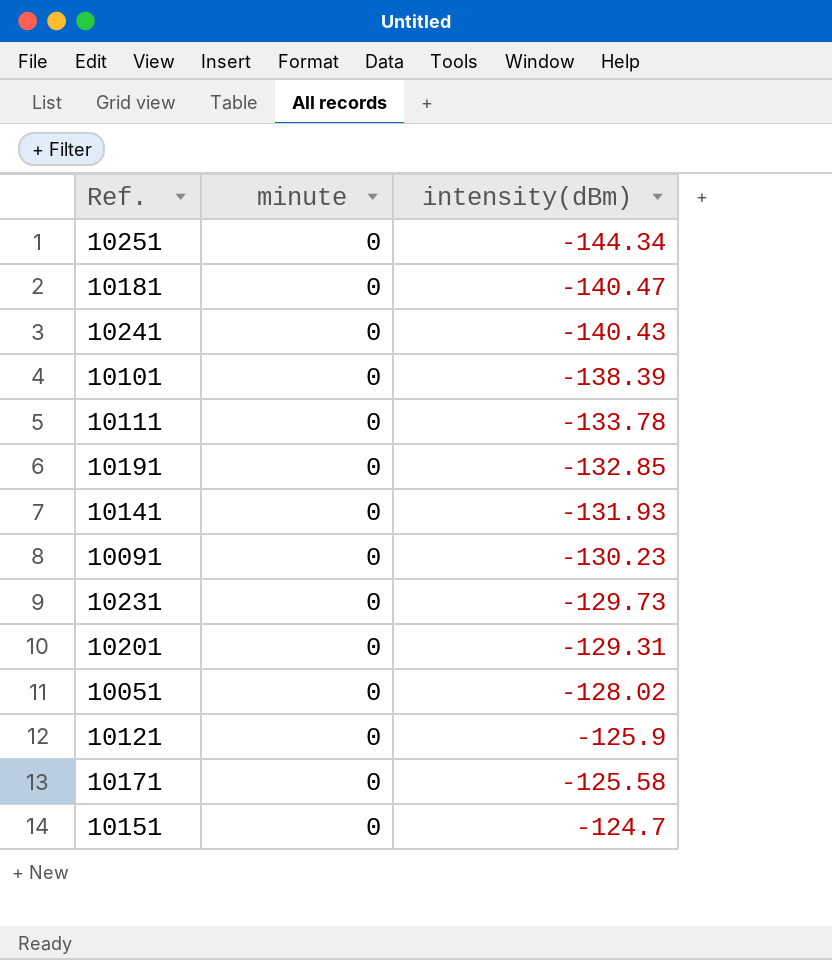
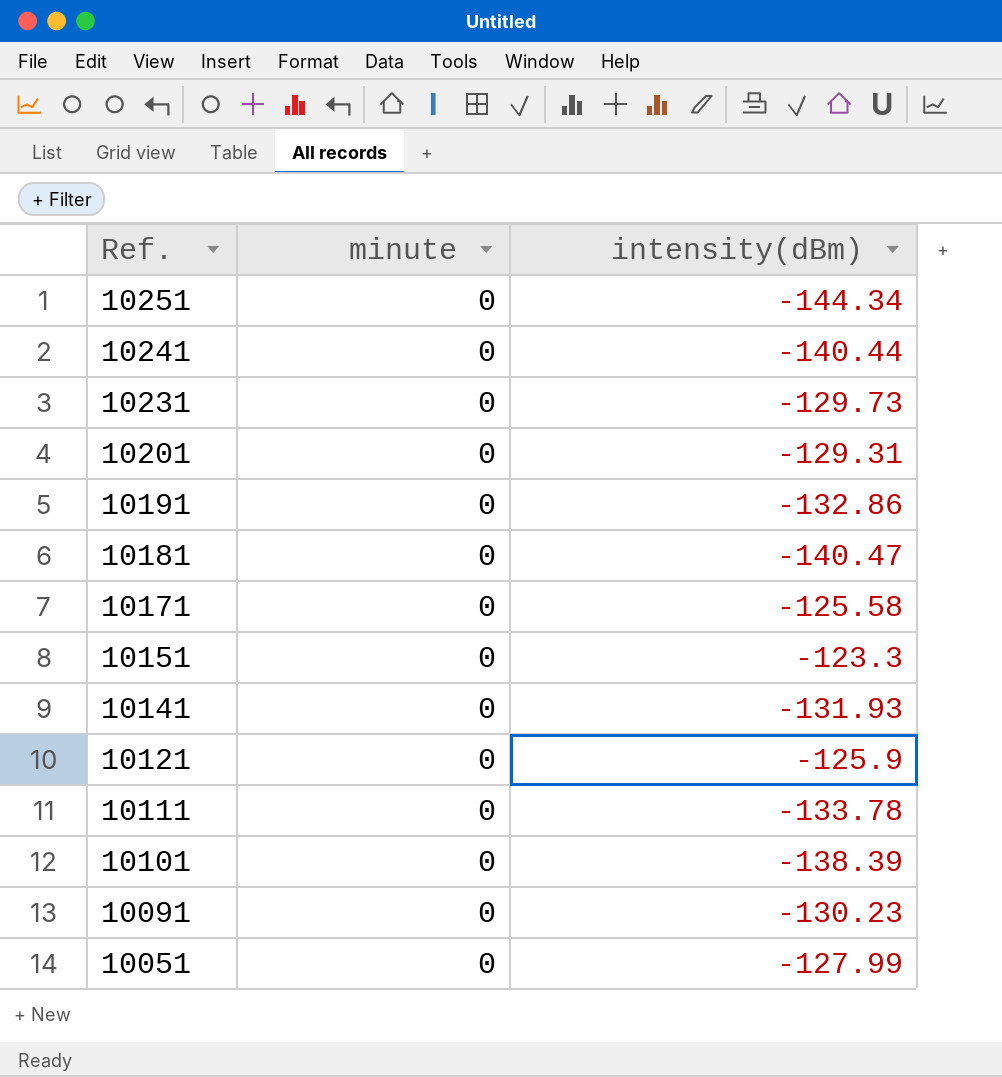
row order: intensity(dBm) ascending -> Ref. descending
10241 | intensity(dBm): -140.43 -> -140.44
10191 | intensity(dBm): -132.85 -> -132.86
10151 | intensity(dBm): -124.7 -> -123.3
10051 | intensity(dBm): -128.02 -> -127.99

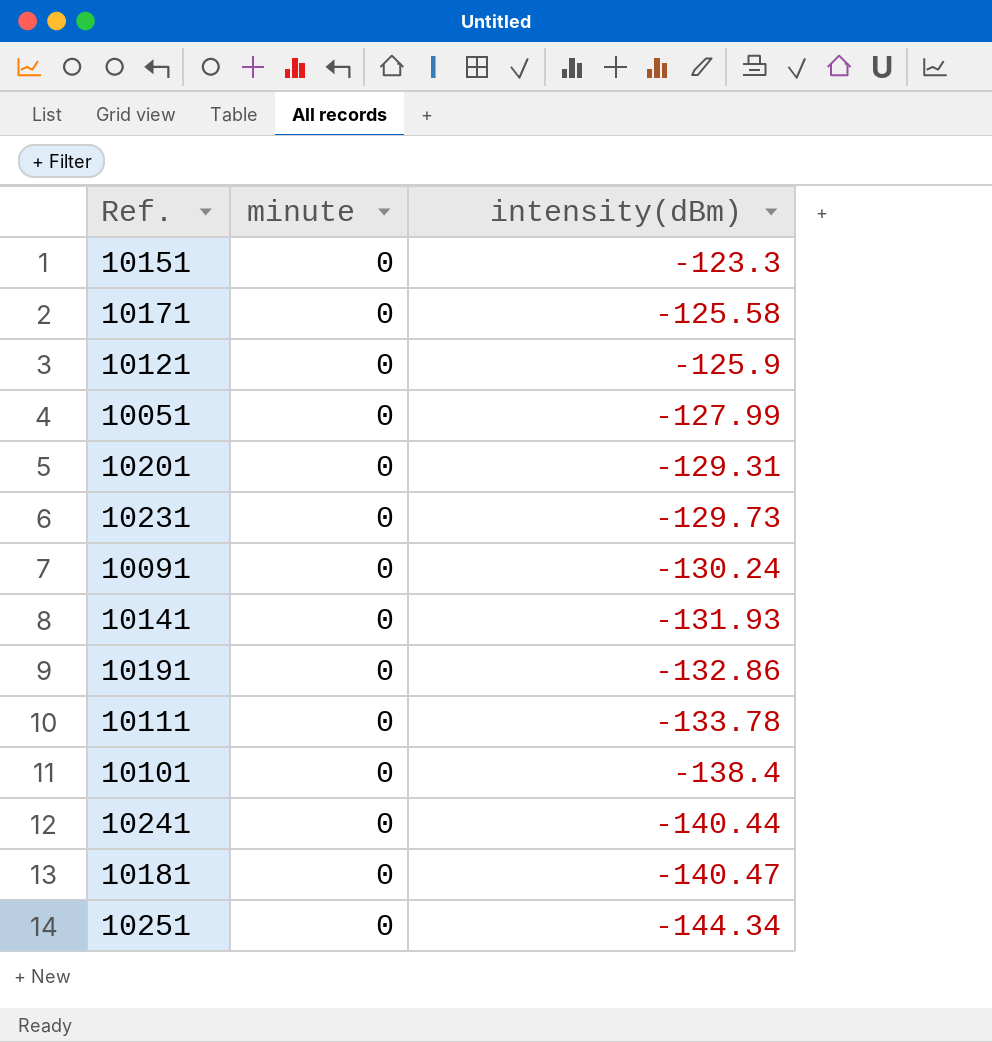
row order: Ref. descending -> intensity(dBm) descending
10091 | intensity(dBm): -130.23 -> -130.24
10101 | intensity(dBm): -138.39 -> -138.4

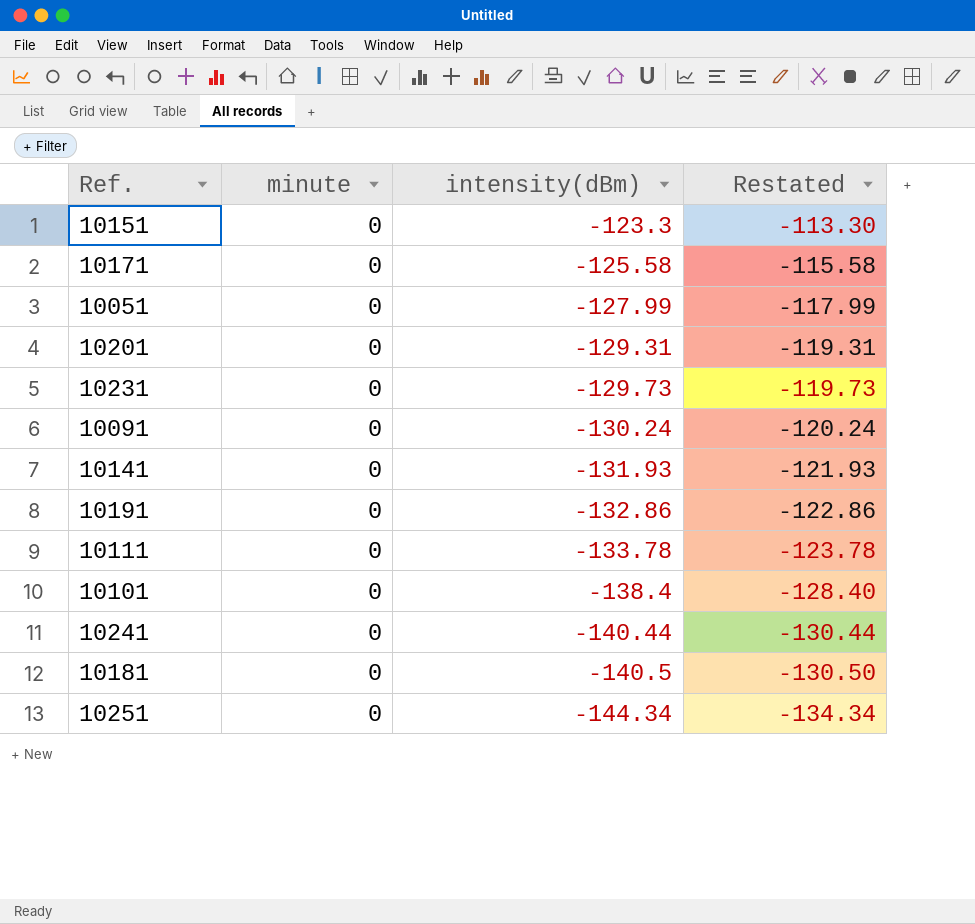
column Restated | formula: none -> [intensity(dBm)] + 10
row 10121: 0 | -125.9 -> none
10181 | intensity(dBm): -140.47 -> -140.5

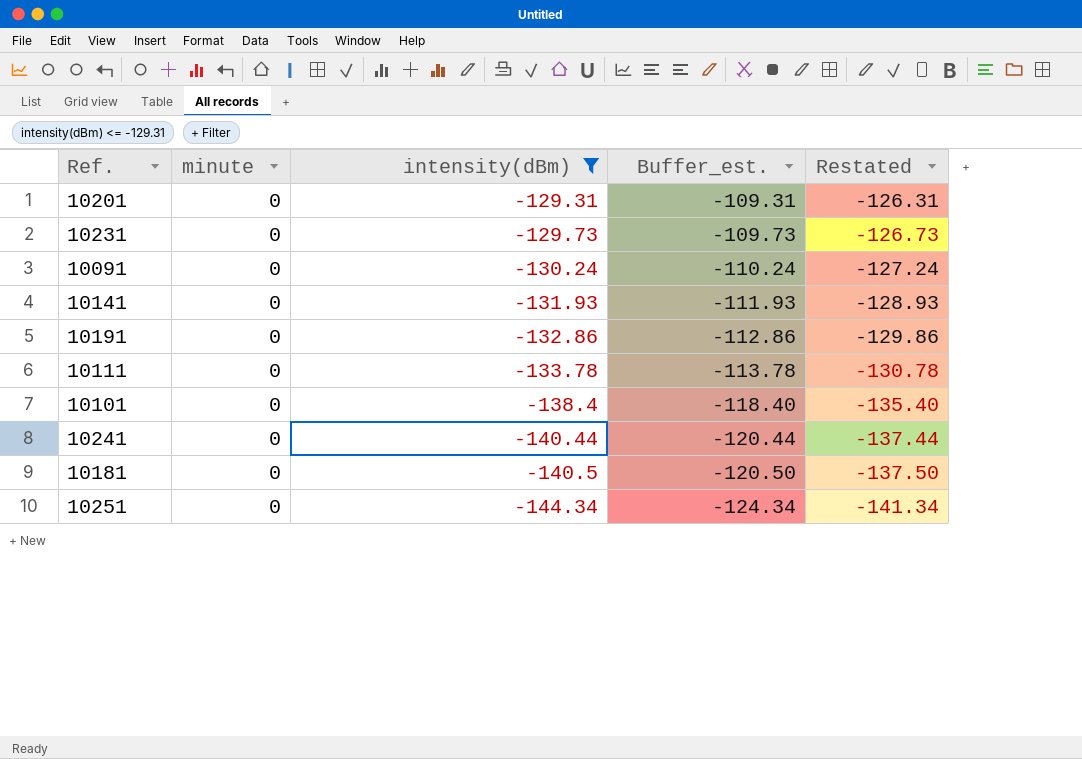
filter: none -> intensity(dBm) <= -129.31
column Buffer_est. | formula: none -> [intensity(dBm)] + 20
column Restated | formula: [intensity(dBm)] + 10 -> [intensity(dBm)] + 3

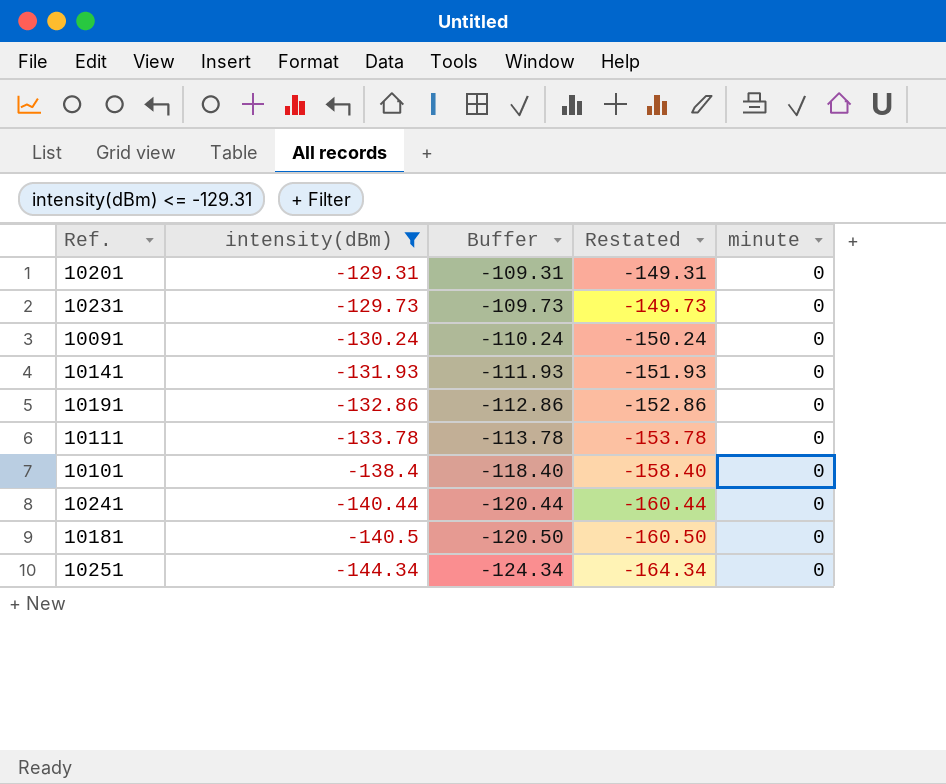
column name: Buffer_est. -> Buffer
column Restated | formula: [intensity(dBm)] + 3 -> [intensity(dBm)] - 20
column minute | position: 2 -> 5

